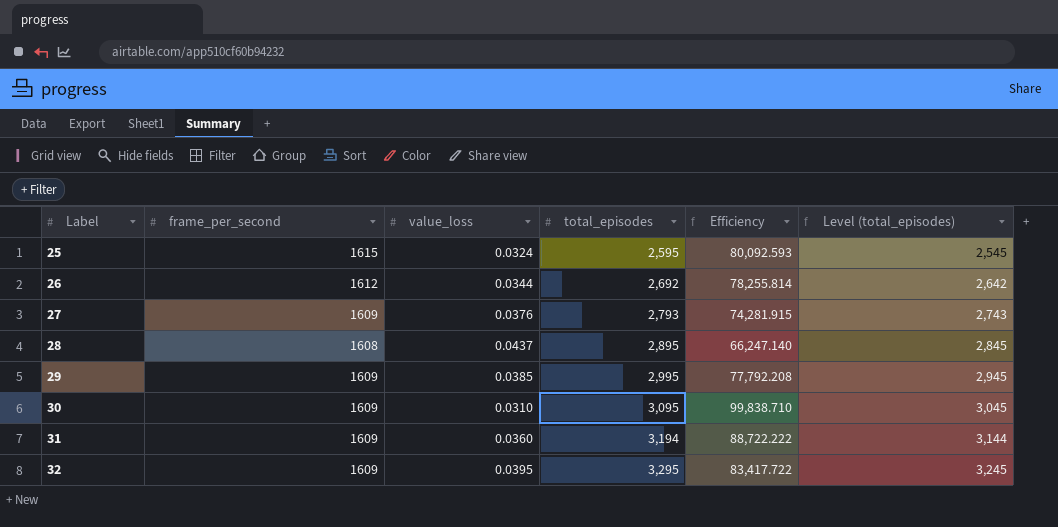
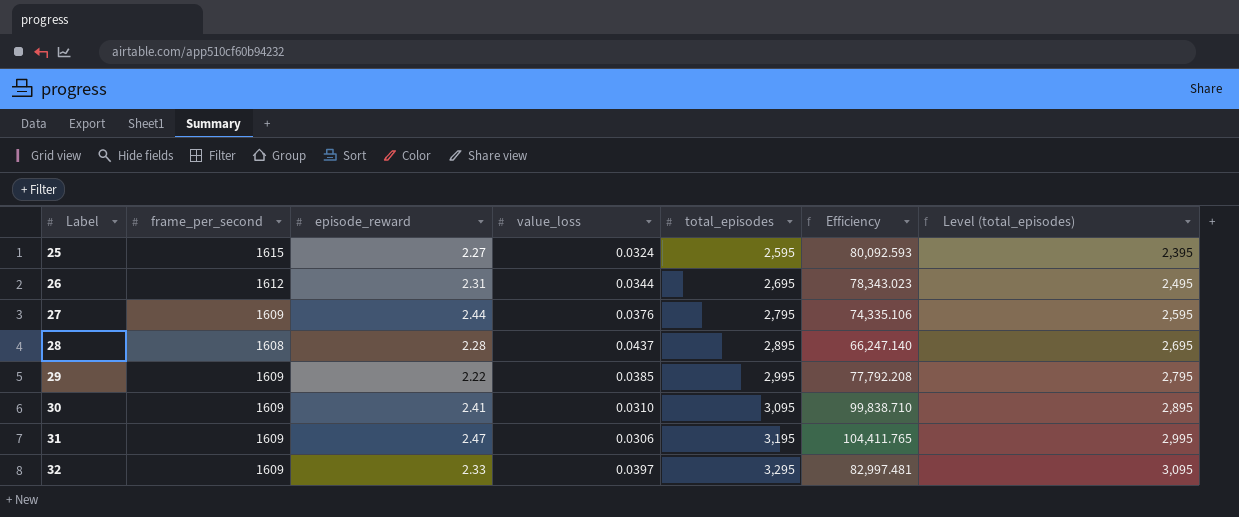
column episode_reward | position: none -> 3
column Level (total_episodes) | formula: [total_episodes] - 50 -> [total_episodes] - 200
26 | total_episodes: 2,692 -> 2,695
26 | Efficiency: 78,255.814 -> 78,343.023
27 | total_episodes: 2,793 -> 2,795
27 | Efficiency: 74,281.915 -> 74,335.106
31 | value_loss: 0.0360 -> 0.0306
31 | total_episodes: 3,194 -> 3,195
31 | Efficiency: 88,722.222 -> 104,411.765
32 | value_loss: 0.0395 -> 0.0397
32 | Efficiency: 83,417.722 -> 82,997.481

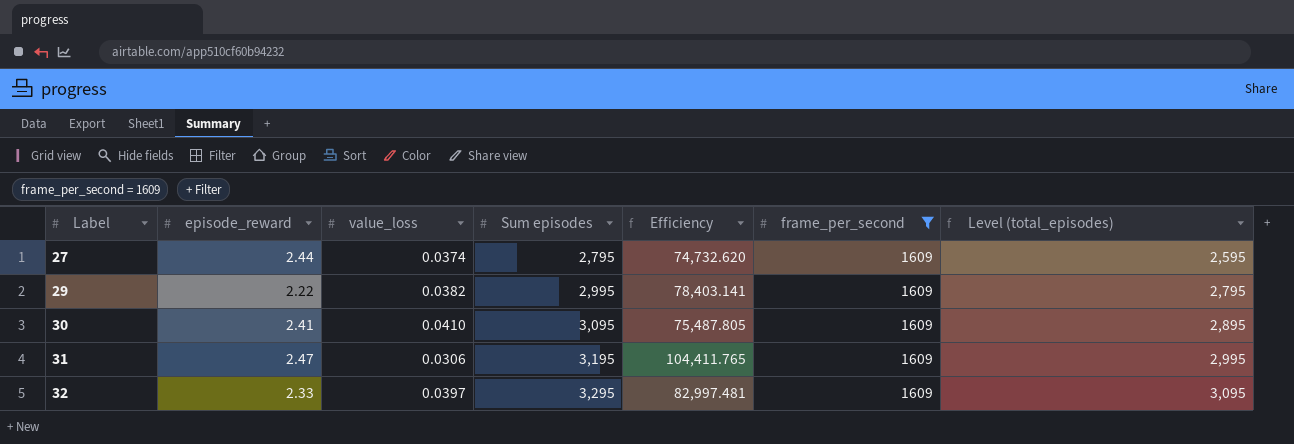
filter: none -> frame_per_second = 1609
column name: total_episodes -> Sum episodes
column frame_per_second | position: 2 -> 6
27 | value_loss: 0.0376 -> 0.0374
27 | Efficiency: 74,335.106 -> 74,732.620
29 | value_loss: 0.0385 -> 0.0382
29 | Efficiency: 77,792.208 -> 78,403.141
30 | value_loss: 0.0310 -> 0.0410
30 | Efficiency: 99,838.710 -> 75,487.805

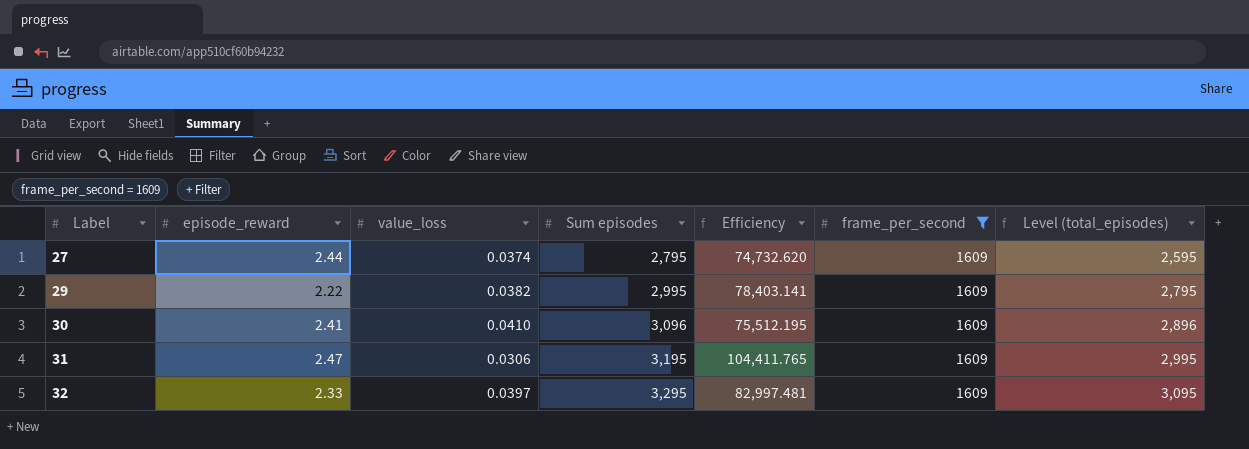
30 | Sum episodes: 3,095 -> 3,096
30 | Efficiency: 75,487.805 -> 75,512.195
30 | Level (total_episodes): 2,895 -> 2,896

